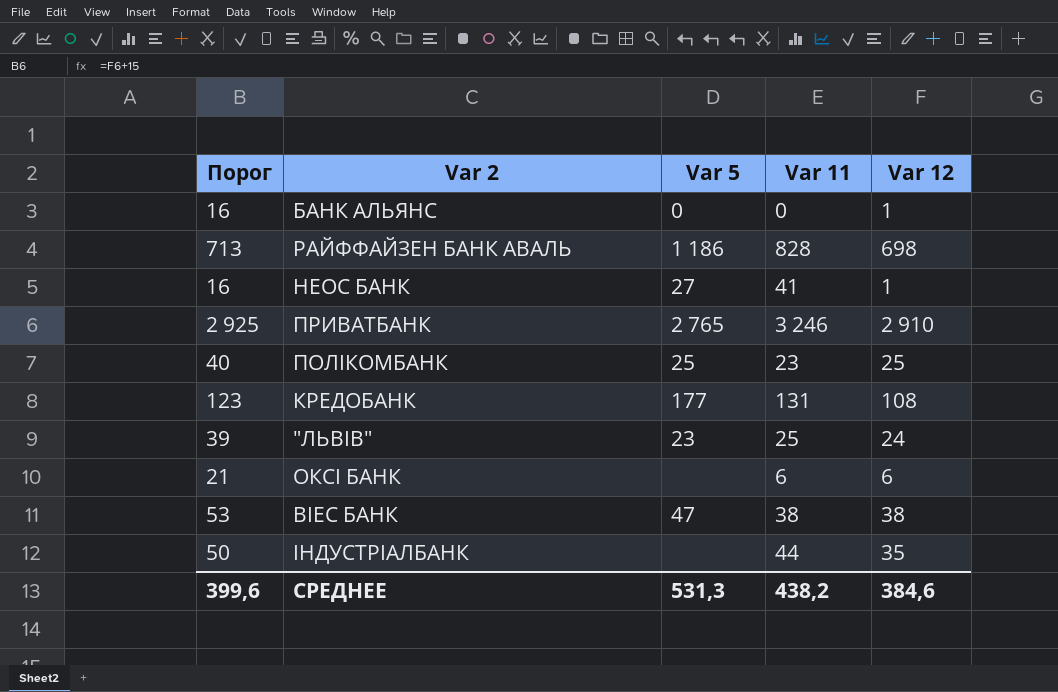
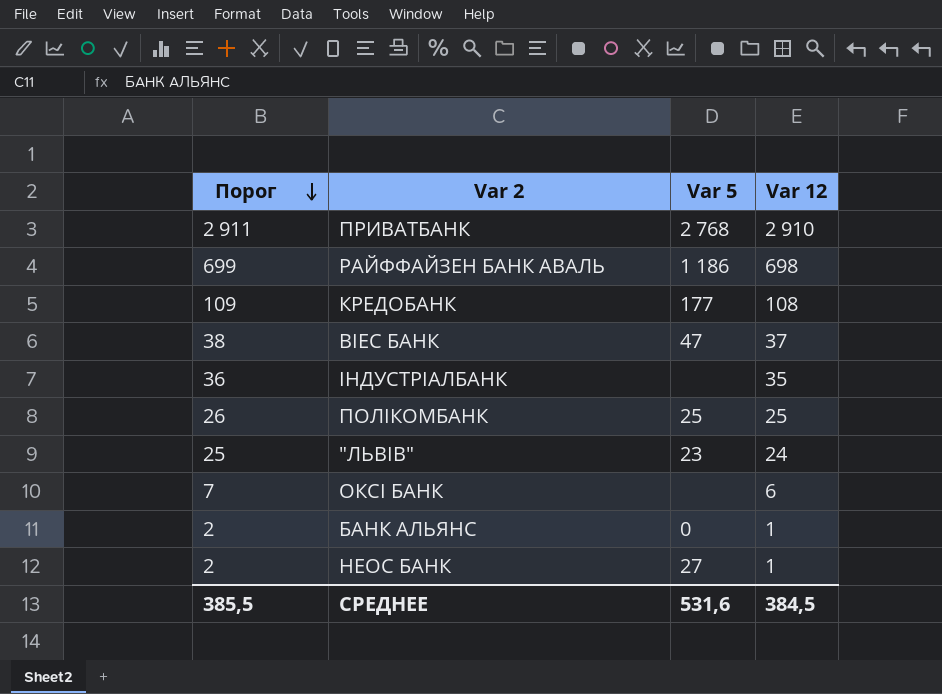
row order: none -> Порог descending
column Var 11 | position: 4 -> none
column Порог | formula: [Var 12] + 15 -> [Var 12] + 1
ПРИВАТБАНК | Var 5: 2 765 -> 2 768
ВІЕС БАНК | Var 12: 38 -> 37
СРЕДНЕЕ | Порог: 399,6 -> 385,5
СРЕДНЕЕ | Var 5: 531,3 -> 531,6
СРЕДНЕЕ | Var 12: 384,6 -> 384,5

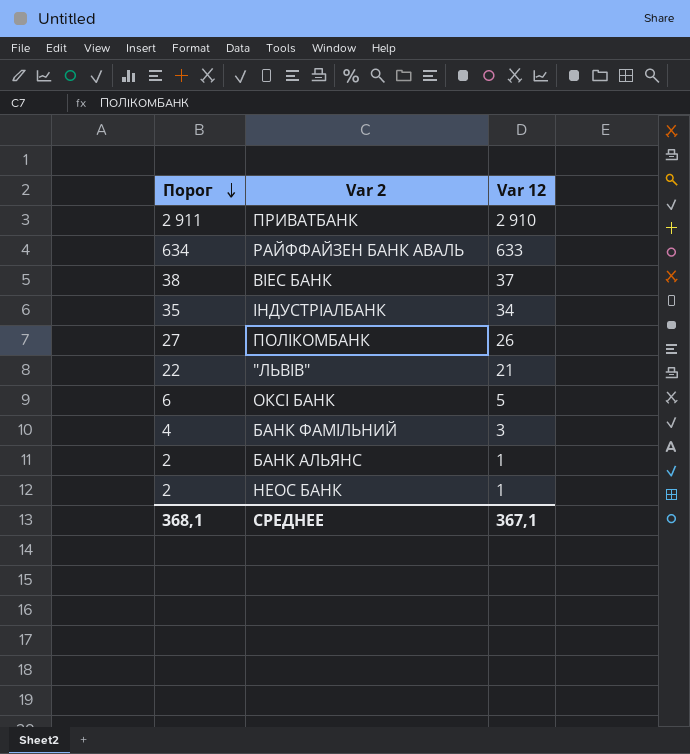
column Var 5 | position: 3 -> none
row КРЕДOБАНК: 109 | 177 | 108 -> none
РАЙФФАЙЗЕН БАНК АВАЛЬ | Порог: 699 -> 634
РАЙФФАЙЗЕН БАНК АВАЛЬ | Var 12: 698 -> 633
IНДУСТРІАЛБАНК | Порог: 36 -> 35
IНДУСТРІАЛБАНК | Var 12: 35 -> 34
ПОЛІКОМБАНК | Порог: 26 -> 27
ПОЛІКОМБАНК | Var 12: 25 -> 26
"ЛЬВІВ" | Порог: 25 -> 22
"ЛЬВІВ" | Var 12: 24 -> 21
ОКСІ БАНК | Порог: 7 -> 6
ОКСІ БАНК | Var 12: 6 -> 5
row БАНК ФАМІЛЬНИЙ: none -> 4 | 3
СРЕДНЕЕ | Порог: 385,5 -> 368,1
СРЕДНЕЕ | Var 12: 384,5 -> 367,1

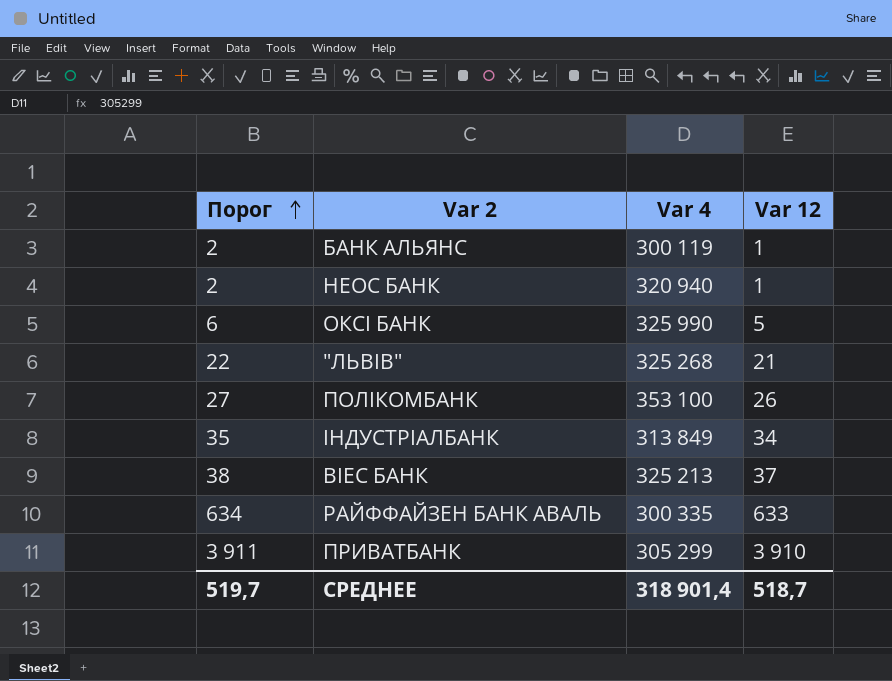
row order: Порог descending -> Порог ascending
column Var 4 | position: none -> 3
row БАНК ФАМІЛЬНИЙ: 4 | 3 -> none
ПРИВАТБАНК | Порог: 2 911 -> 3 911
ПРИВАТБАНК | Var 12: 2 910 -> 3 910
СРЕДНЕЕ | Порог: 368,1 -> 519,7
СРЕДНЕЕ | Var 12: 367,1 -> 518,7

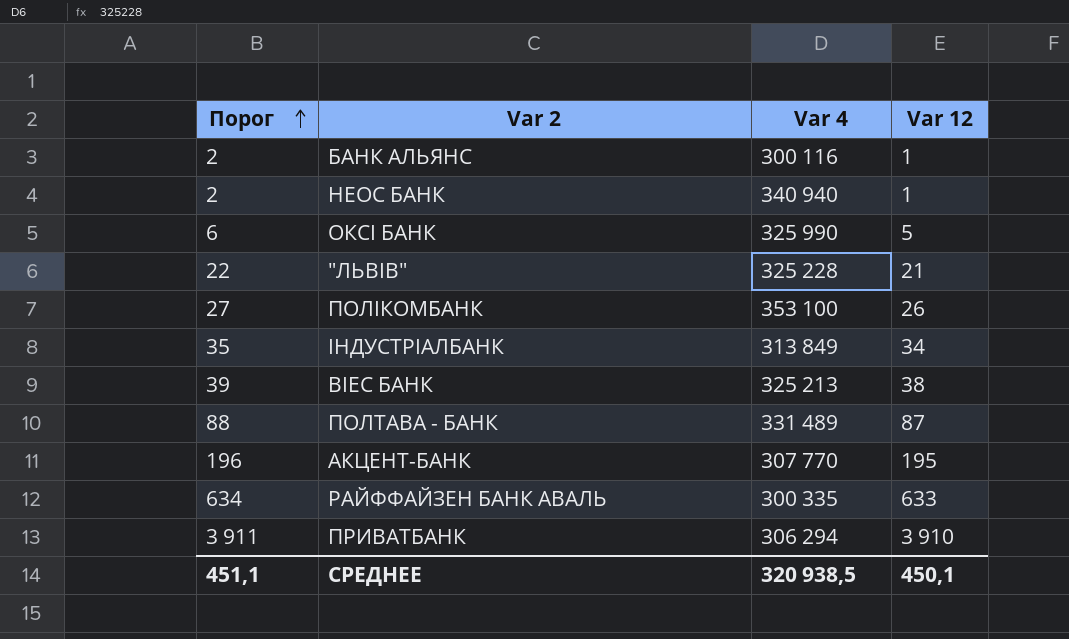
БАНК АЛЬЯНС | Var 4: 300 119 -> 300 116
НЕОС БАНК | Var 4: 320 940 -> 340 940
"ЛЬВІВ" | Var 4: 325 268 -> 325 228
ВІЕС БАНК | Порог: 38 -> 39
ВІЕС БАНК | Var 12: 37 -> 38
row ПОЛТАВА - БАНК: none -> 88 | 331 489 | 87
row АКЦЕНТ-БАНК: none -> 196 | 307 770 | 195
ПРИВАТБАНК | Var 4: 305 299 -> 306 294
СРЕДНЕЕ | Порог: 519,7 -> 451,1
СРЕДНЕЕ | Var 4: 318 901,4 -> 320 938,5
СРЕДНЕЕ | Var 12: 518,7 -> 450,1

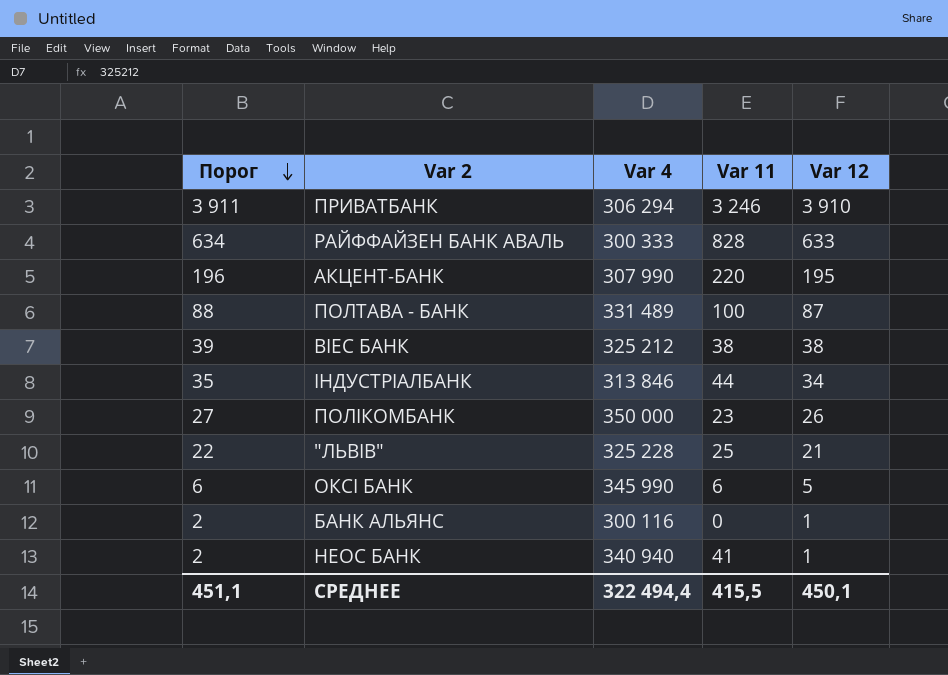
row order: Порог ascending -> Порог descending
column Var 11 | position: none -> 4
РАЙФФАЙЗЕН БАНК АВАЛЬ | Var 4: 300 335 -> 300 333
АКЦЕНТ-БАНК | Var 4: 307 770 -> 307 990
ВІЕС БАНК | Var 4: 325 213 -> 325 212
IНДУСТРІАЛБАНК | Var 4: 313 849 -> 313 846
ПОЛІКОМБАНК | Var 4: 353 100 -> 350 000
ОКСІ БАНК | Var 4: 325 990 -> 345 990
СРЕДНЕЕ | Var 4: 320 938,5 -> 322 494,4

